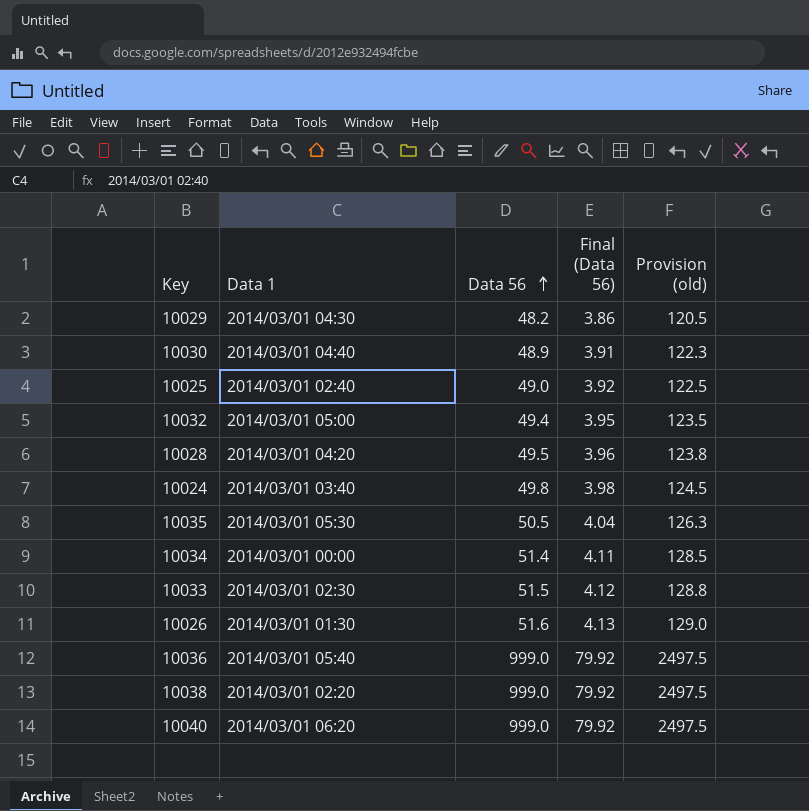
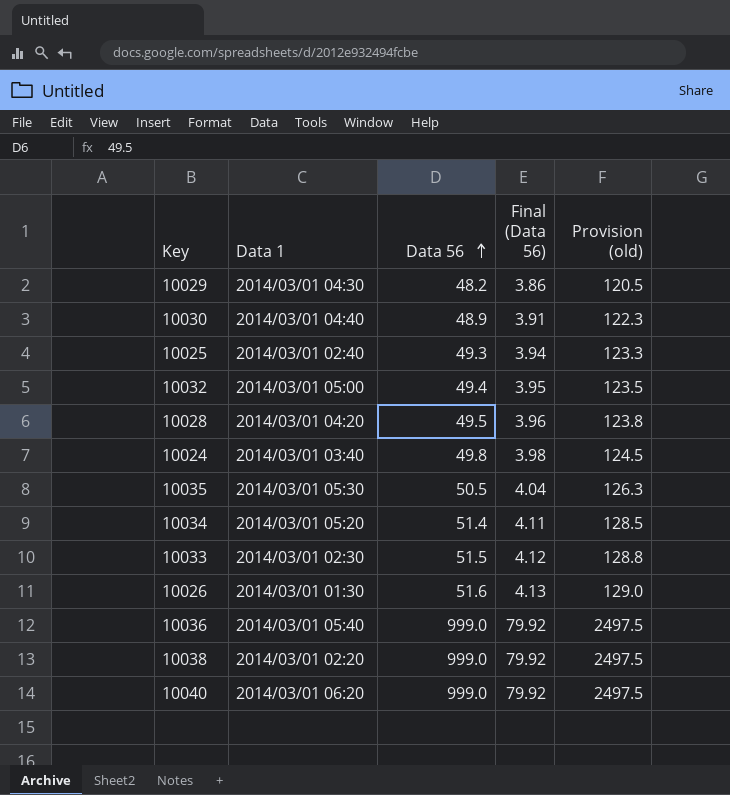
10025 | Data 56: 49.0 -> 49.3
10025 | Final (Data 56): 3.92 -> 3.94
10025 | Provision (old): 122.5 -> 123.3
10034 | Data 1: 2014/03/01 00:00 -> 2014/03/01 05:20

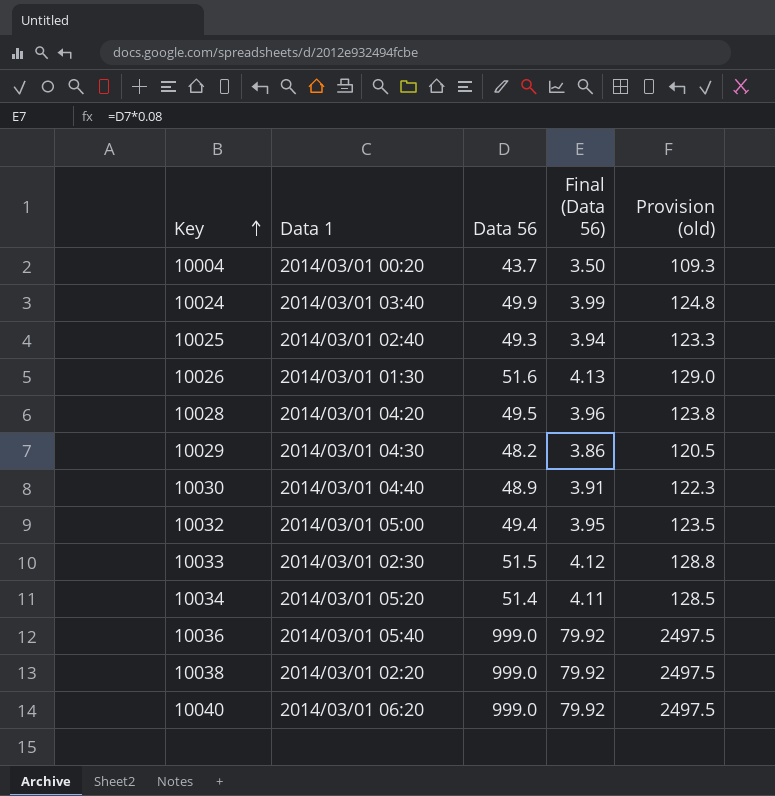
row order: Data 56 ascending -> Key ascending
row 10035: 2014/03/01 05:30 | 50.5 | 4.04 | 126.3 -> none
row 10004: none -> 2014/03/01 00:20 | 43.7 | 3.50 | 109.3
10024 | Data 56: 49.8 -> 49.9
10024 | Final (Data 56): 3.98 -> 3.99
10024 | Provision (old): 124.5 -> 124.8

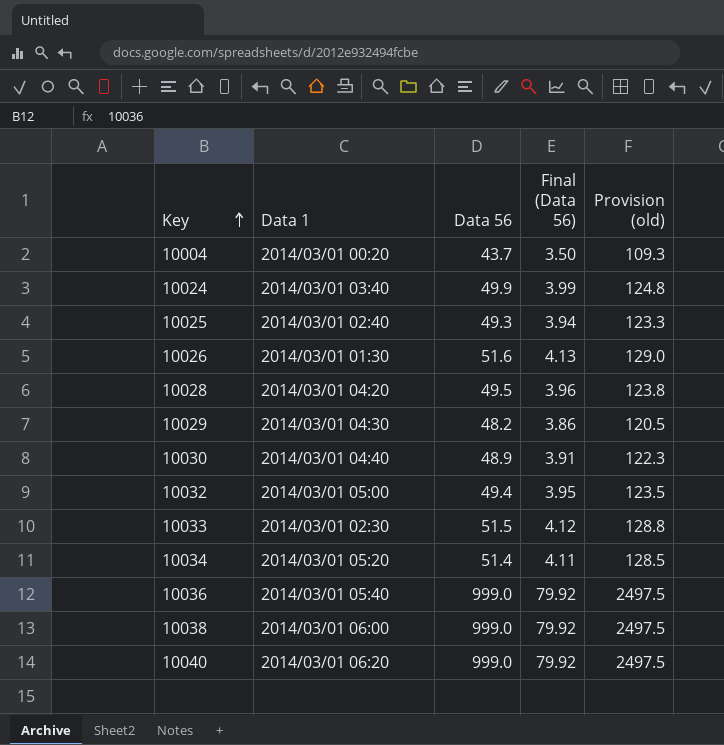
10038 | Data 1: 2014/03/01 02:20 -> 2014/03/01 06:00

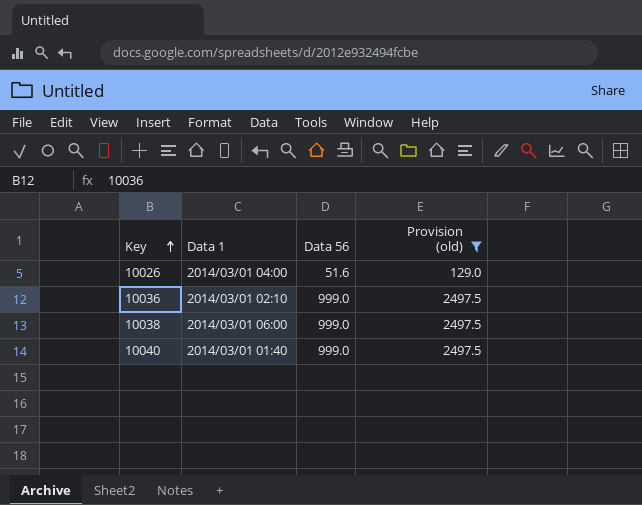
filter: none -> Provision (old) >= 129.0
column Final (Data 56) | formula: [Data 56] * 0.08 -> none
10026 | Data 1: 2014/03/01 01:30 -> 2014/03/01 04:00
10036 | Data 1: 2014/03/01 05:40 -> 2014/03/01 02:10
10040 | Data 1: 2014/03/01 06:20 -> 2014/03/01 01:40

